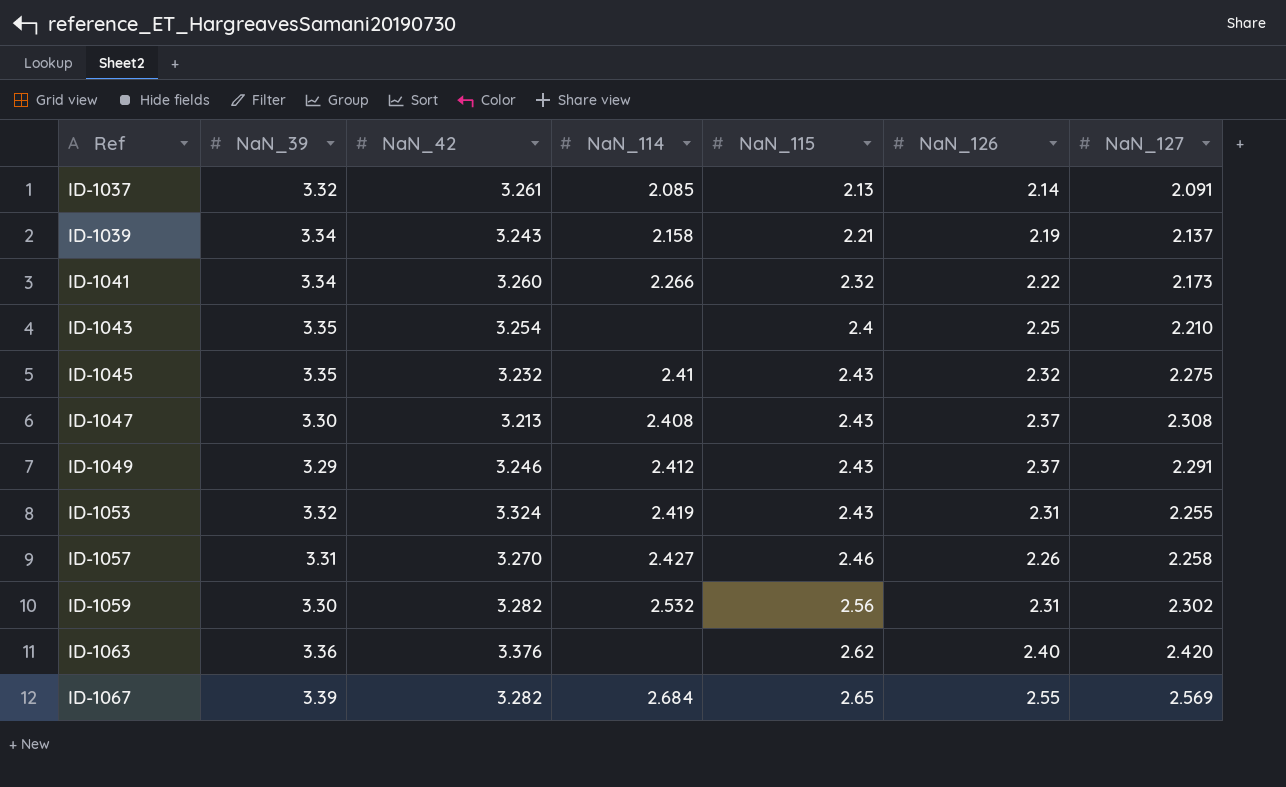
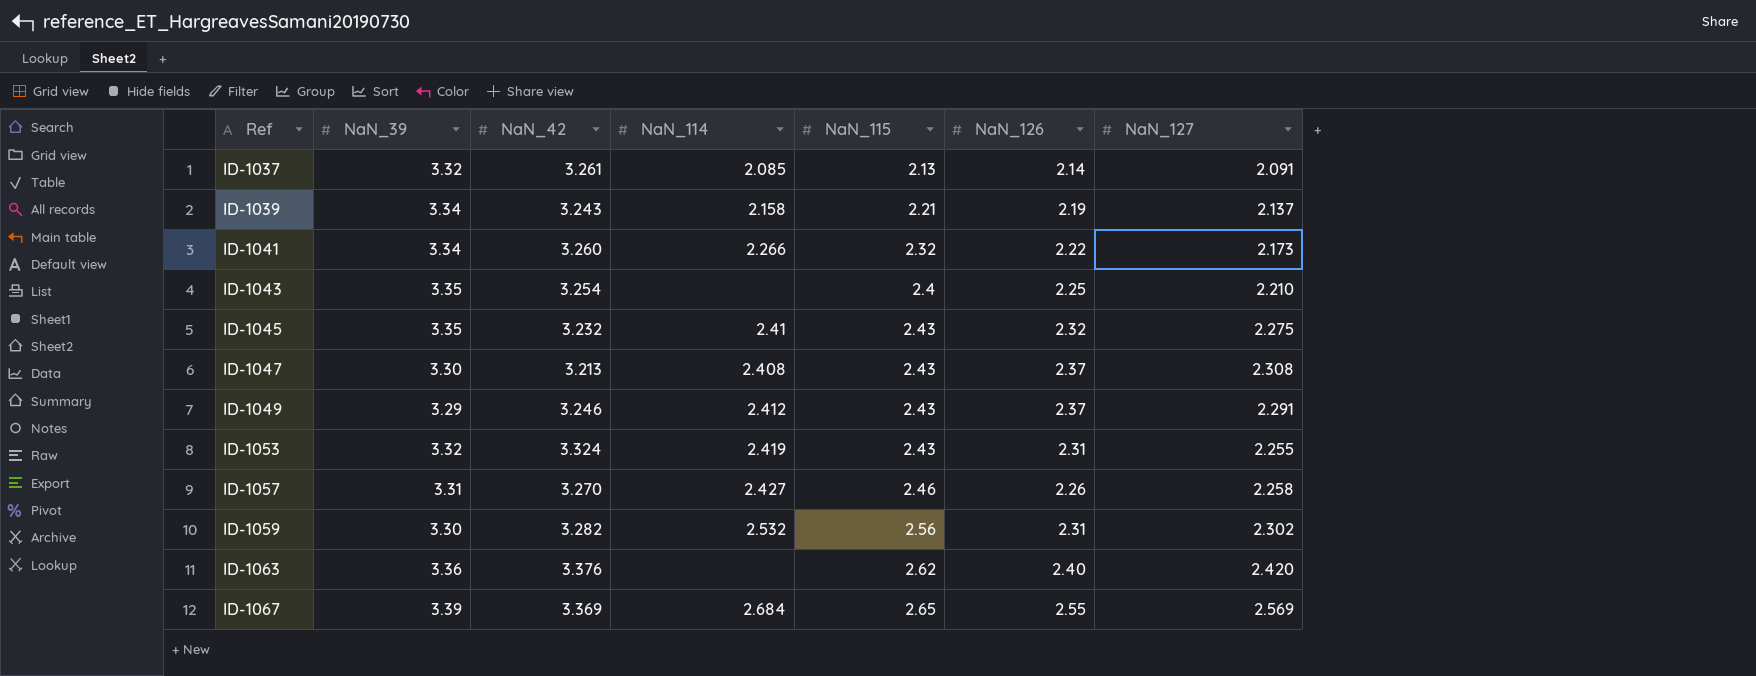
ID-1067 | NaN_42: 3.282 -> 3.369

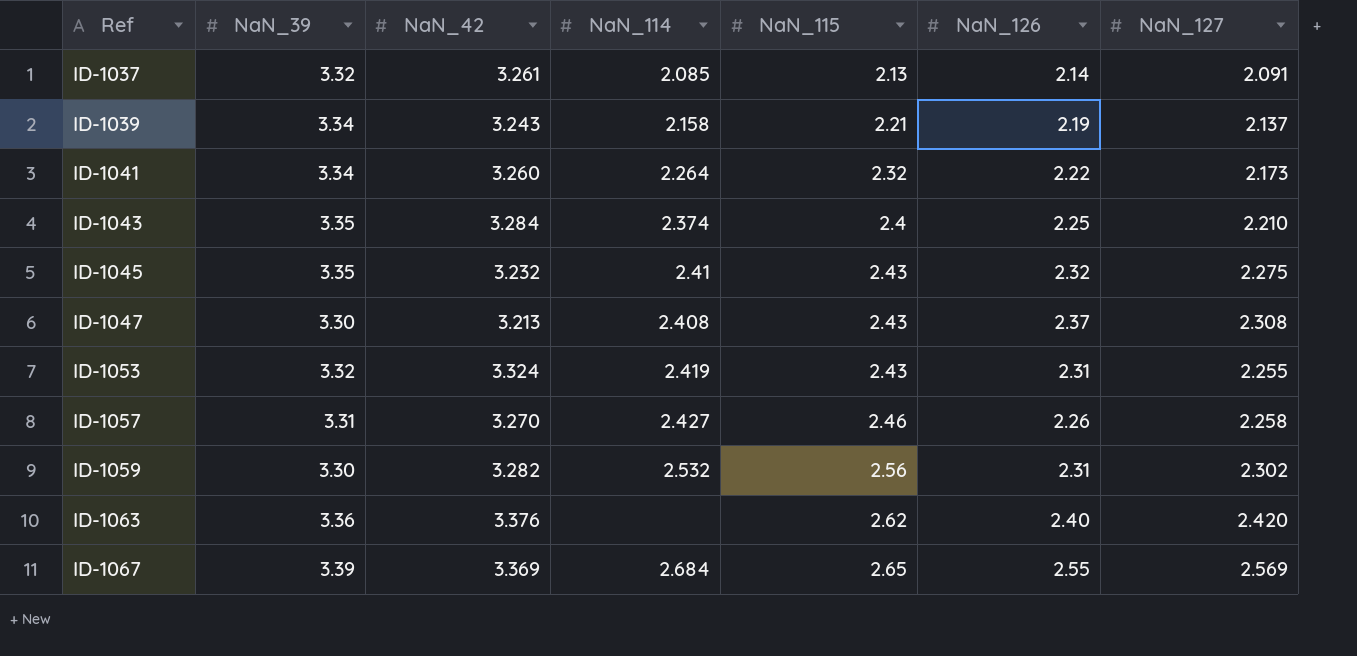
row ID-1049: 3.29 | 3.246 | 2.412 | 2.43 | 2.37 | 2.291 -> none
ID-1041 | NaN_114: 2.266 -> 2.264
ID-1043 | NaN_42: 3.254 -> 3.284
ID-1043 | NaN_114: none -> 2.374

